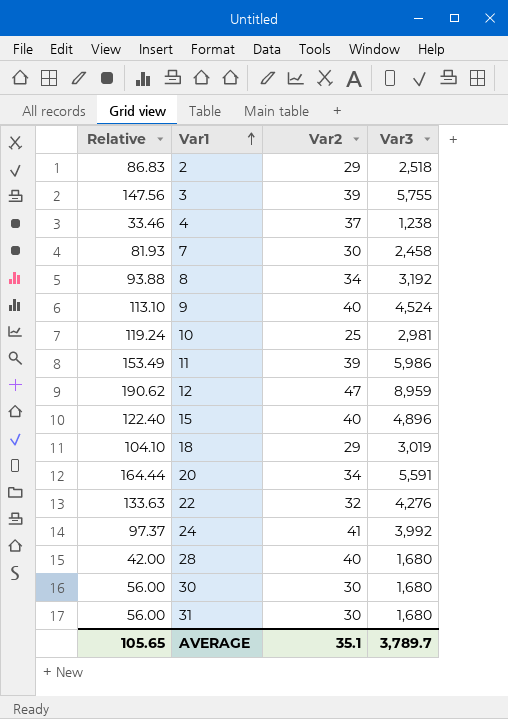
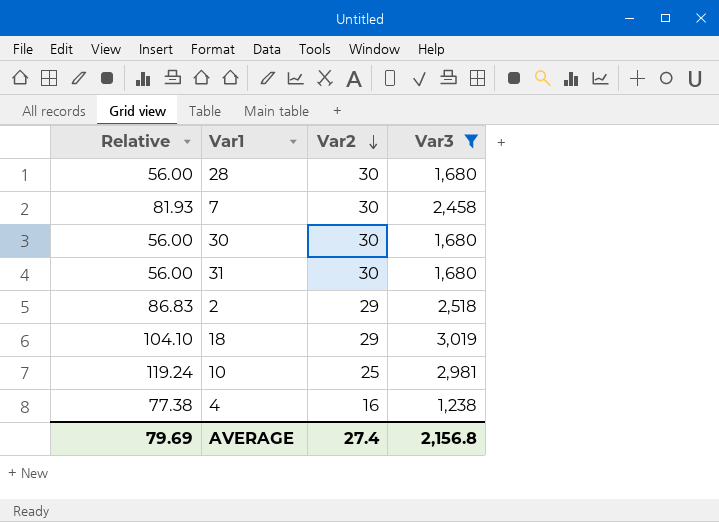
filter: none -> Var3 <= 3,019
row order: Var1 ascending -> Var2 descending
28 | Relative: 42.00 -> 56.00
28 | Var2: 40 -> 30
4 | Relative: 33.46 -> 77.38
4 | Var2: 37 -> 16
AVERAGE | Relative: 105.65 -> 79.69
AVERAGE | Var2: 35.1 -> 27.4
AVERAGE | Var3: 3,789.7 -> 2,156.8

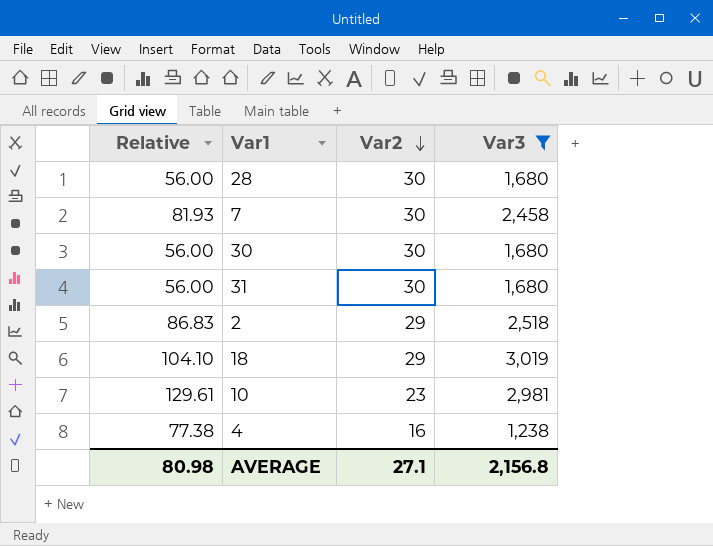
10 | Relative: 119.24 -> 129.61
10 | Var2: 25 -> 23
AVERAGE | Relative: 79.69 -> 80.98
AVERAGE | Var2: 27.4 -> 27.1

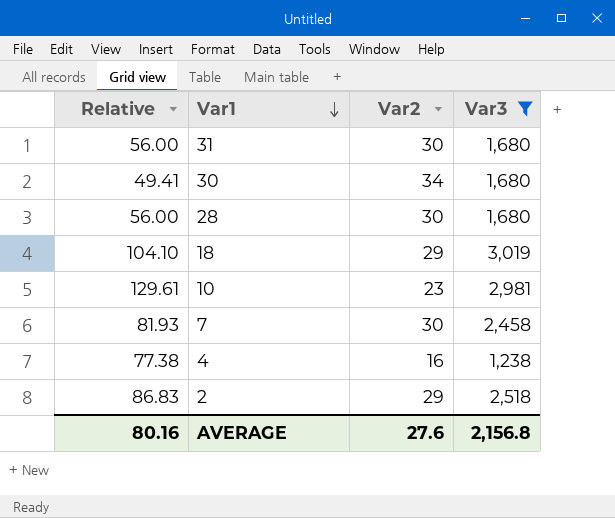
row order: Var2 descending -> Var1 descending
30 | Relative: 56.00 -> 49.41
30 | Var2: 30 -> 34
AVERAGE | Relative: 80.98 -> 80.16
AVERAGE | Var2: 27.1 -> 27.6

